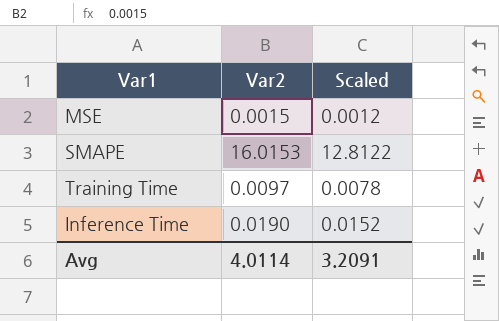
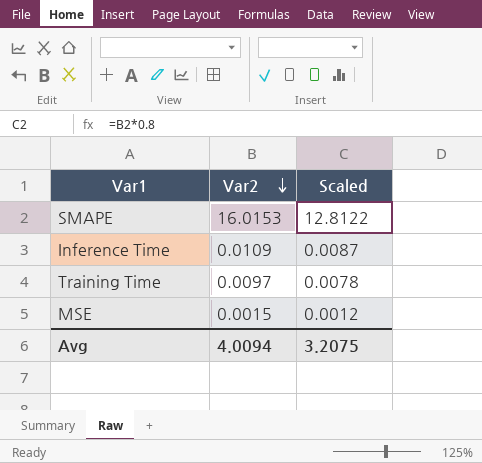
row order: none -> Var2 descending
Inference Time | Var2: 0.0190 -> 0.0109
Inference Time | Scaled: 0.0152 -> 0.0087
Avg | Var2: 4.0114 -> 4.0094
Avg | Scaled: 3.2091 -> 3.2075

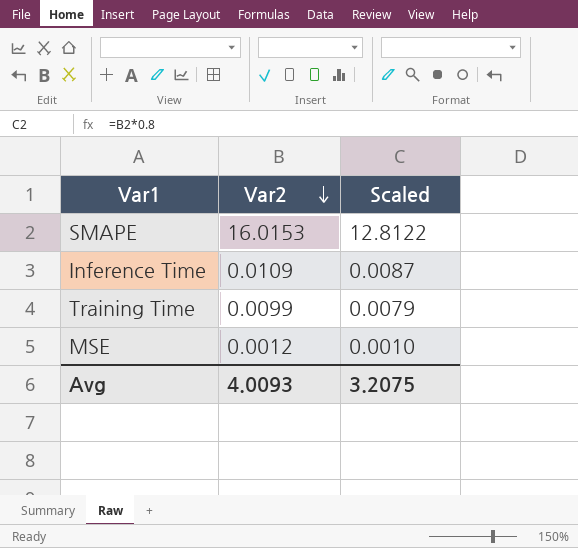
Training Time | Var2: 0.0097 -> 0.0099
Training Time | Scaled: 0.0078 -> 0.0079
MSE | Var2: 0.0015 -> 0.0012
MSE | Scaled: 0.0012 -> 0.0010
Avg | Var2: 4.0094 -> 4.0093

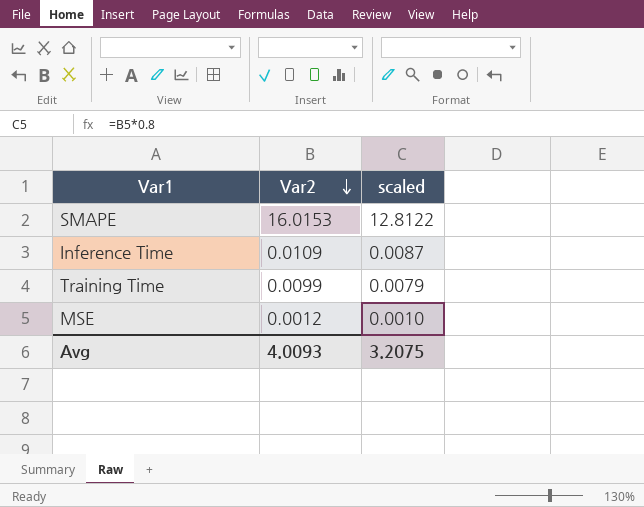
column name: Scaled -> scaled

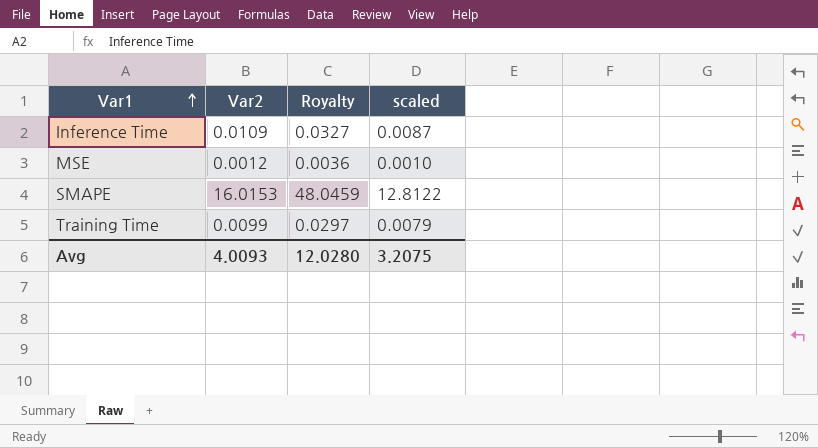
row order: Var2 descending -> Var1 ascending
column Royalty | formula: none -> [Var2] * 3

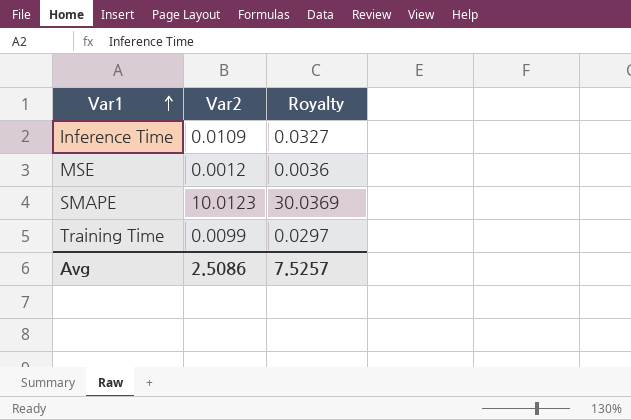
column scaled | formula: [Var2] * 0.8 -> none
SMAPE | Var2: 16.0153 -> 10.0123
SMAPE | Royalty: 48.0459 -> 30.0369
Avg | Var2: 4.0093 -> 2.5086
Avg | Royalty: 12.0280 -> 7.5257

